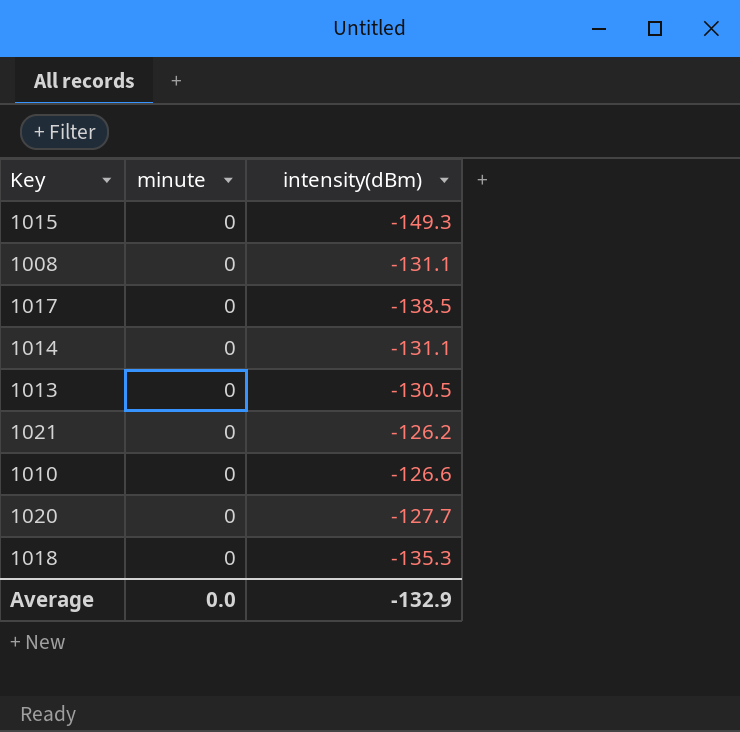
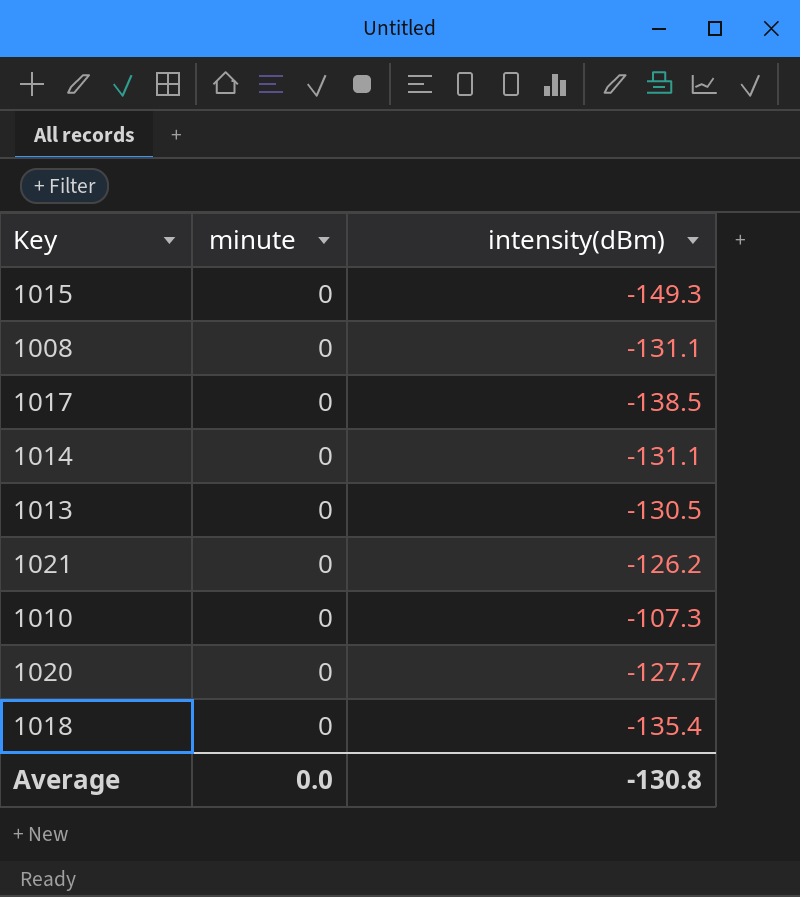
1010 | intensity(dBm): -126.6 -> -107.3
1018 | intensity(dBm): -135.3 -> -135.4
Average | intensity(dBm): -132.9 -> -130.8

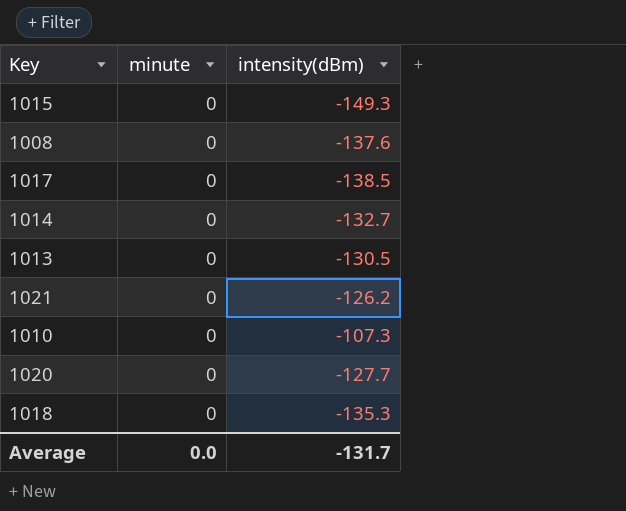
1008 | intensity(dBm): -131.1 -> -137.6
1014 | intensity(dBm): -131.1 -> -132.7
1018 | intensity(dBm): -135.4 -> -135.3
Average | intensity(dBm): -130.8 -> -131.7

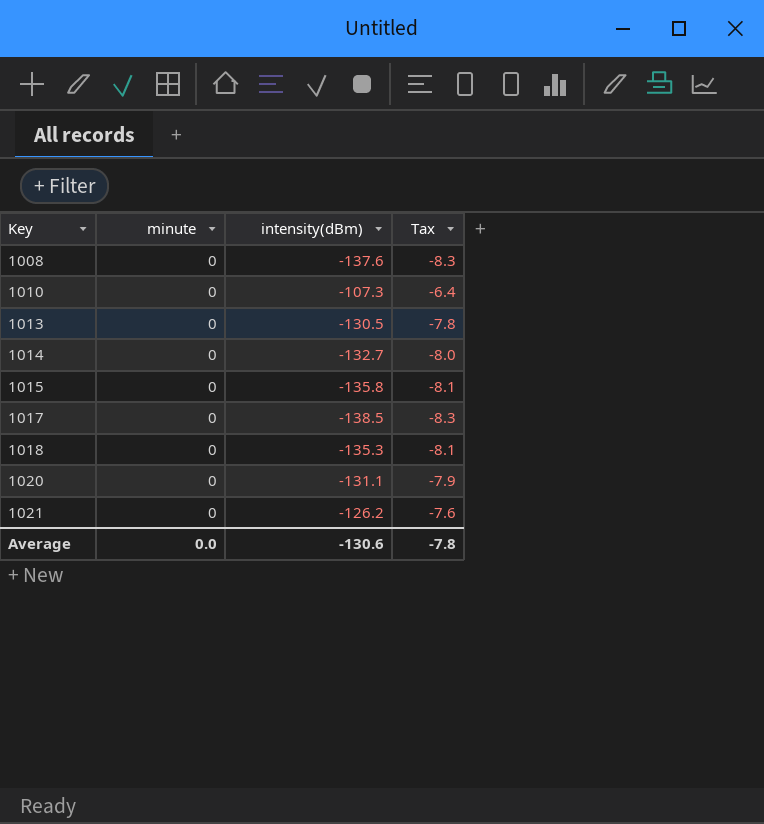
row order: none -> Key ascending
column Tax | formula: none -> [intensity(dBm)] * 0.06
1015 | intensity(dBm): -149.3 -> -135.8
1020 | intensity(dBm): -127.7 -> -131.1
Average | intensity(dBm): -131.7 -> -130.6

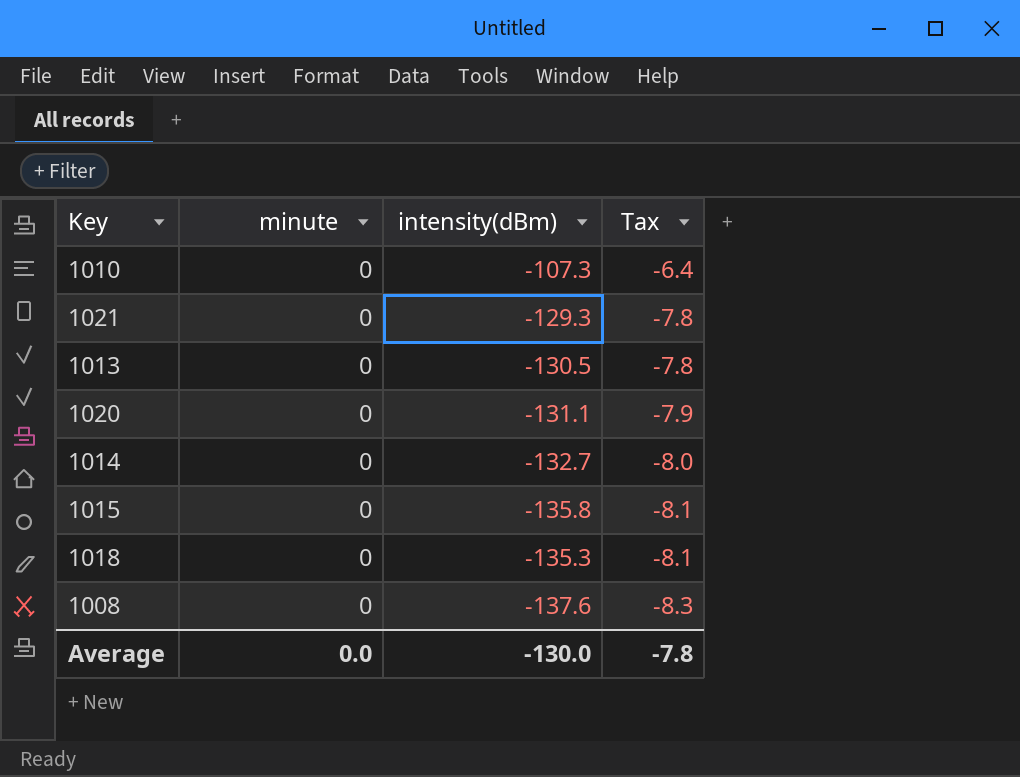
row order: Key ascending -> Tax descending
row 1017: 0 | -138.5 | -8.3 -> none
1021 | intensity(dBm): -126.2 -> -129.3
1021 | Tax: -7.6 -> -7.8
Average | intensity(dBm): -130.6 -> -130.0

